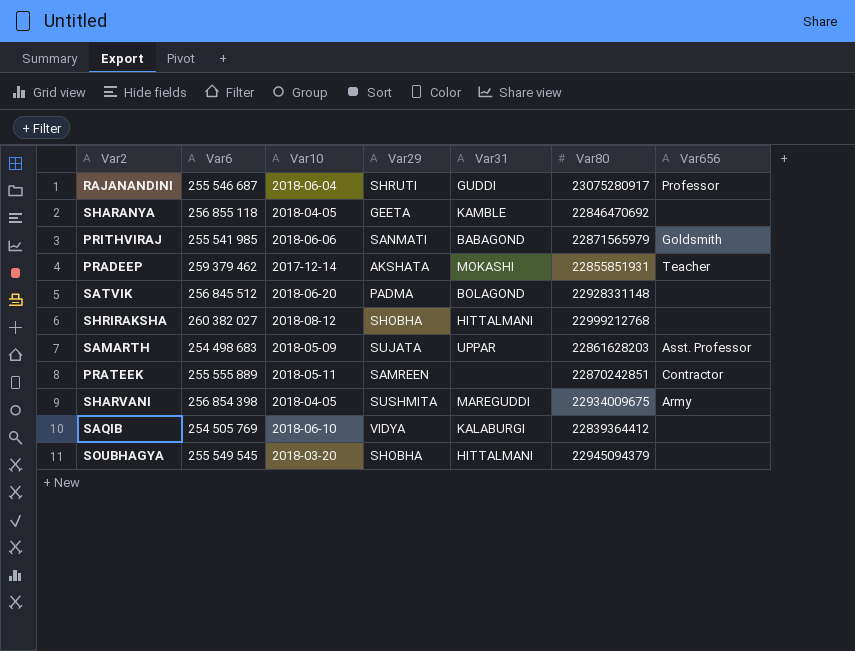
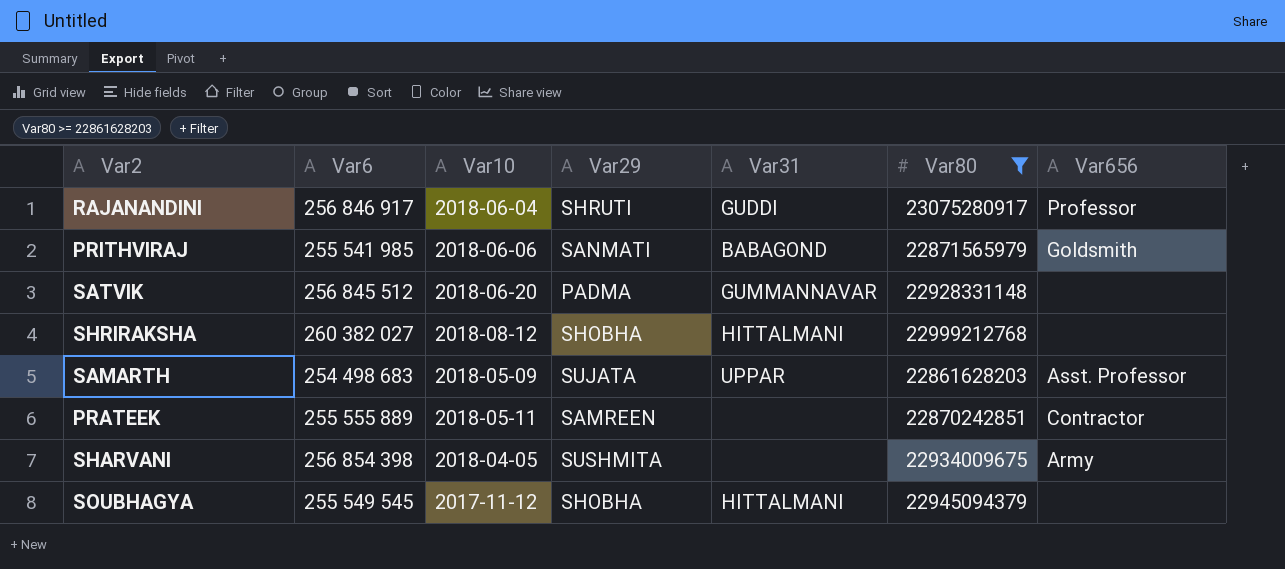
filter: none -> Var80 >= 22861628203
RAJANANDINI | Var6: 255 546 687 -> 256 846 917
SATVIK | Var31: BOLAGOND -> GUMMANNAVAR
SHARVANI | Var31: MAREGUDDI -> none
SOUBHAGYA | Var10: 2018-03-20 -> 2017-11-12

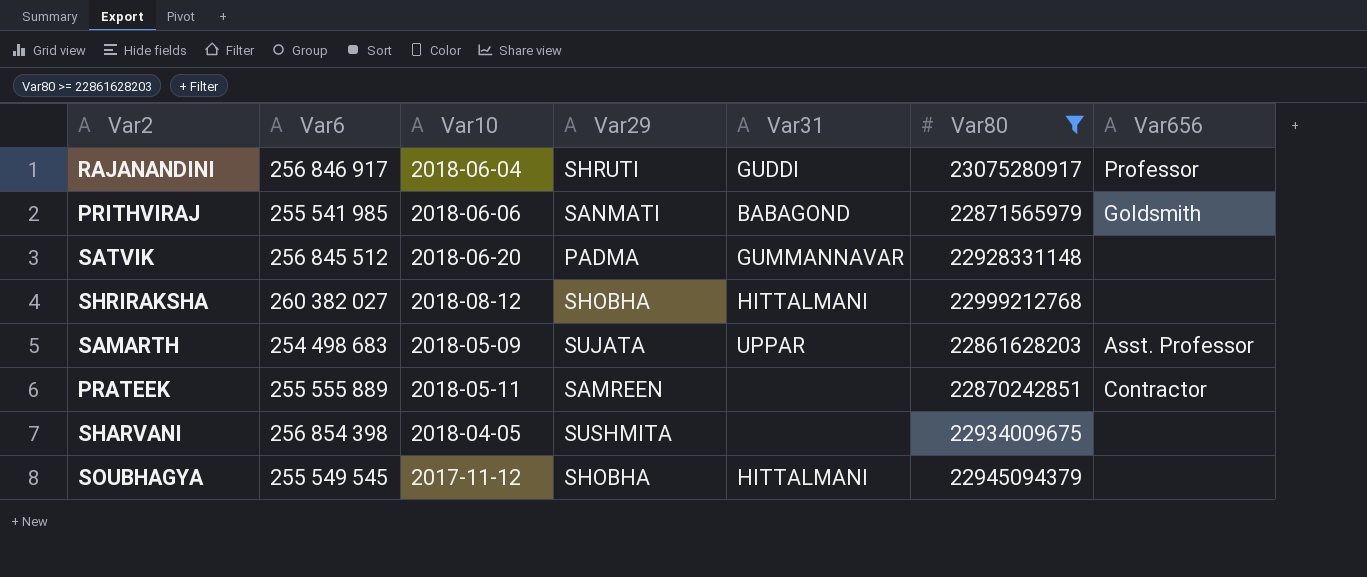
SHARVANI | Var656: Army -> none

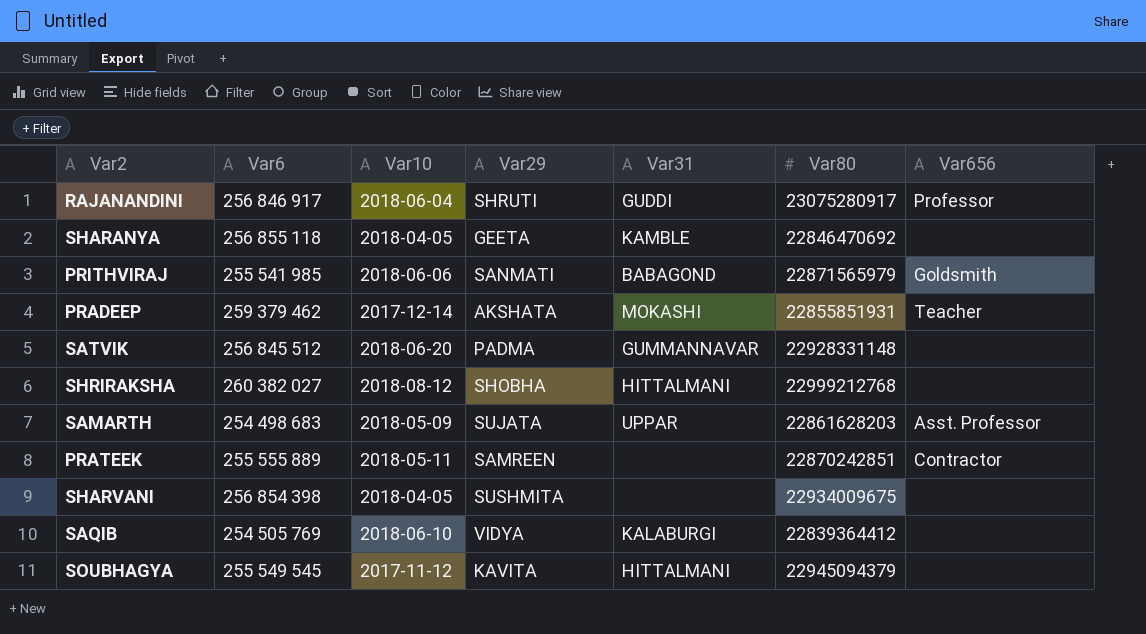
filter: Var80 >= 22861628203 -> none
SOUBHAGYA | Var29: SHOBHA -> KAVITA

